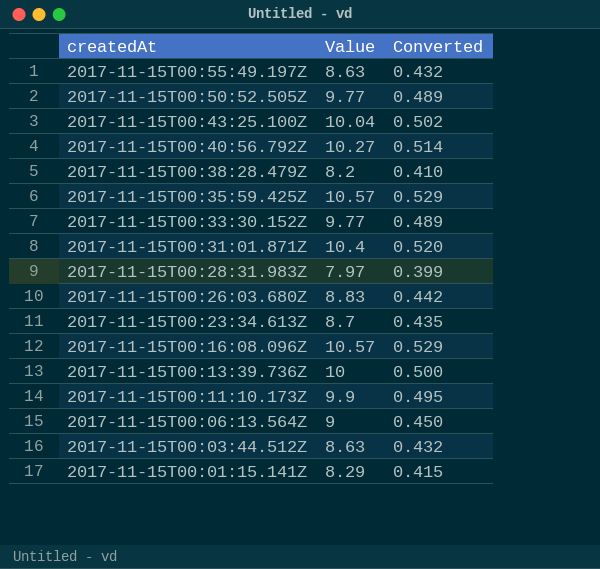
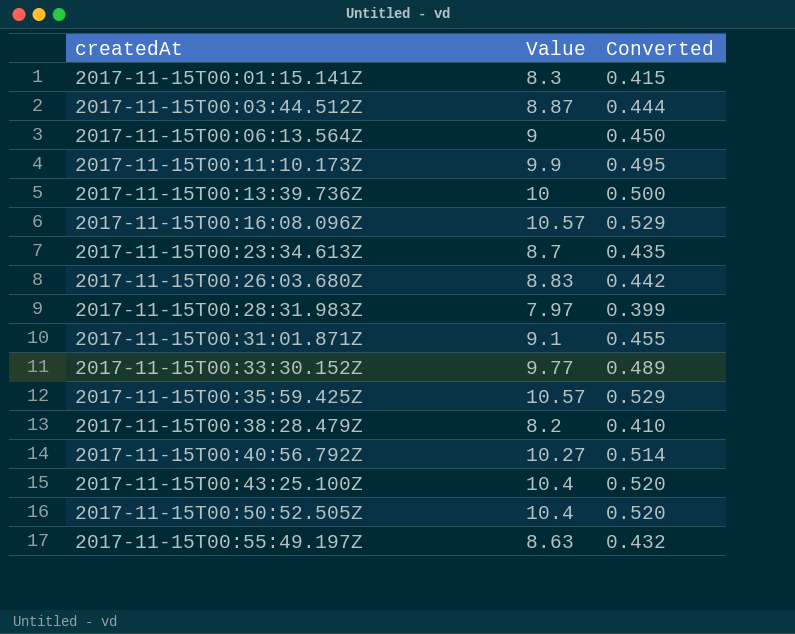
row order: createdAt descending -> createdAt ascending
2017-11-15T00:01:15.141Z | Value: 8.29 -> 8.3
2017-11-15T00:03:44.512Z | Value: 8.63 -> 8.87
2017-11-15T00:03:44.512Z | Converted: 0.432 -> 0.444
2017-11-15T00:31:01.871Z | Value: 10.4 -> 9.1
2017-11-15T00:31:01.871Z | Converted: 0.520 -> 0.455
2017-11-15T00:43:25.100Z | Value: 10.04 -> 10.4
2017-11-15T00:43:25.100Z | Converted: 0.502 -> 0.520
2017-11-15T00:50:52.505Z | Value: 9.77 -> 10.4
2017-11-15T00:50:52.505Z | Converted: 0.489 -> 0.520

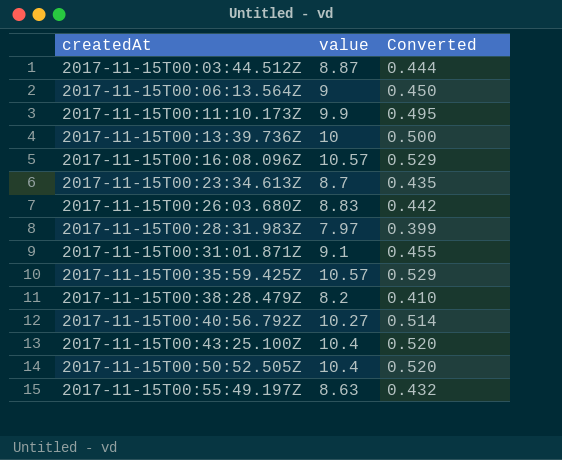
column name: Value -> value
row 2017-11-15T00:01:15.141Z: 8.3 | 0.415 -> none
row 2017-11-15T00:33:30.152Z: 9.77 | 0.489 -> none

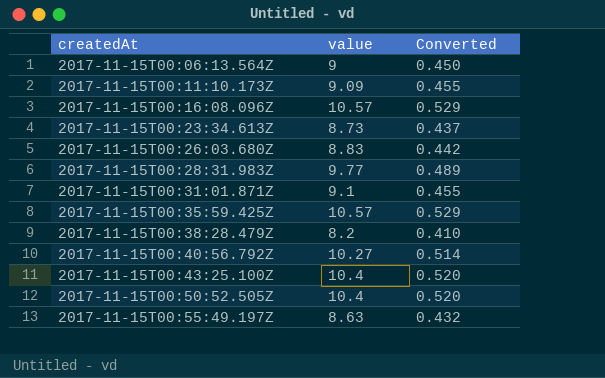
row 2017-11-15T00:03:44.512Z: 8.87 | 0.444 -> none
row 2017-11-15T00:13:39.736Z: 10 | 0.500 -> none
2017-11-15T00:11:10.173Z | value: 9.9 -> 9.09
2017-11-15T00:11:10.173Z | Converted: 0.495 -> 0.455
2017-11-15T00:23:34.613Z | value: 8.7 -> 8.73
2017-11-15T00:23:34.613Z | Converted: 0.435 -> 0.437
2017-11-15T00:28:31.983Z | value: 7.97 -> 9.77
2017-11-15T00:28:31.983Z | Converted: 0.399 -> 0.489

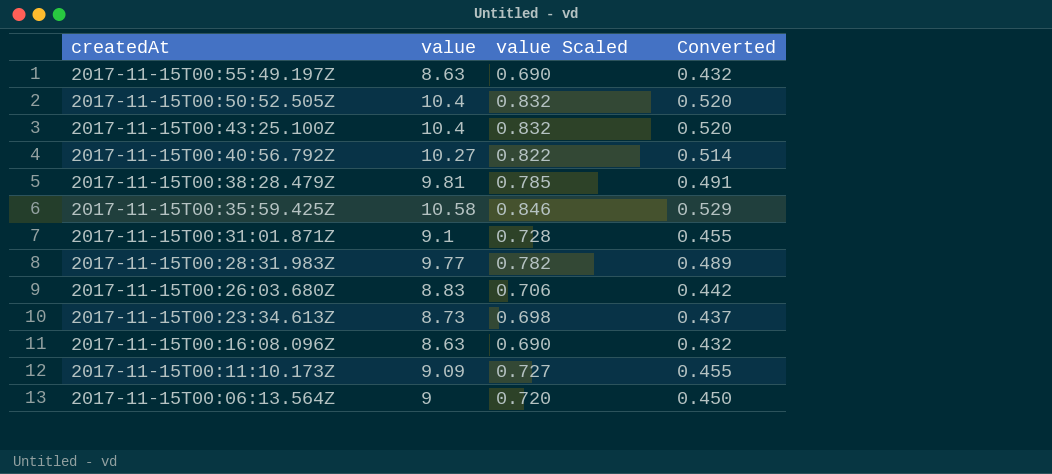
row order: createdAt ascending -> createdAt descending
column value Scaled | formula: none -> [value] * 0.08
2017-11-15T00:38:28.479Z | value: 8.2 -> 9.81
2017-11-15T00:38:28.479Z | Converted: 0.410 -> 0.491
2017-11-15T00:35:59.425Z | value: 10.57 -> 10.58
2017-11-15T00:16:08.096Z | value: 10.57 -> 8.63
2017-11-15T00:16:08.096Z | Converted: 0.529 -> 0.432

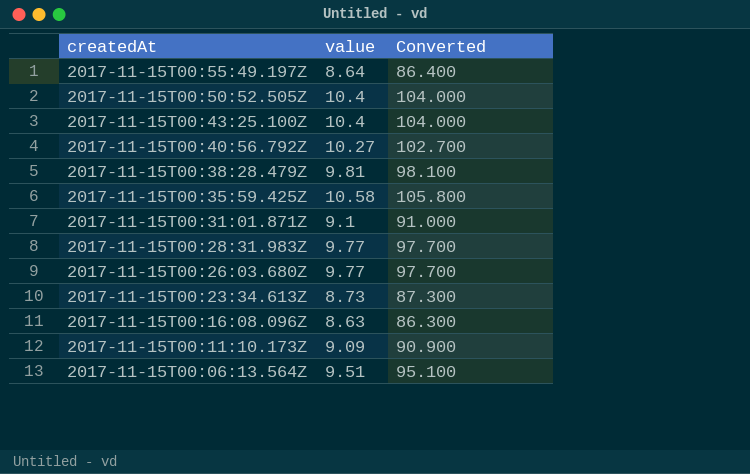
column value Scaled | formula: [value] * 0.08 -> none
column Converted | formula: [value] * 0.05 -> [value] * 10
2017-11-15T00:55:49.197Z | value: 8.63 -> 8.64
2017-11-15T00:26:03.680Z | value: 8.83 -> 9.77
2017-11-15T00:06:13.564Z | value: 9 -> 9.51

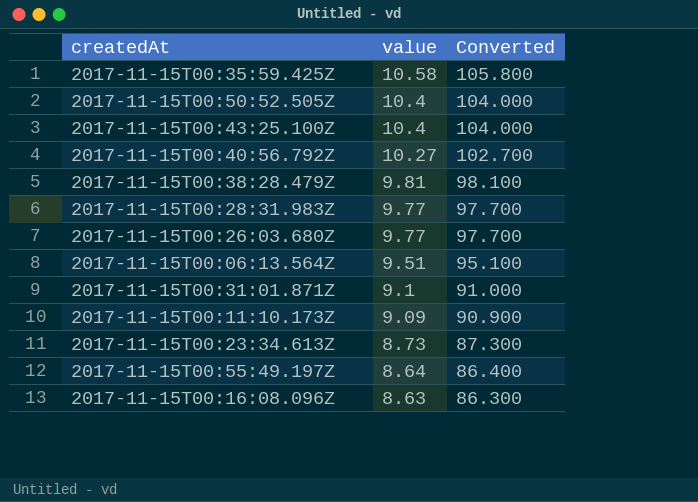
row order: createdAt descending -> value descending

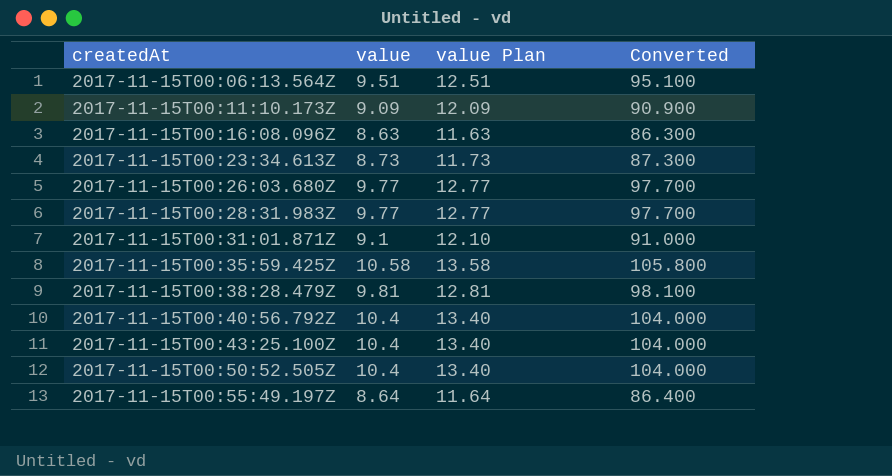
row order: value descending -> createdAt ascending
column value Plan | formula: none -> [value] + 3
2017-11-15T00:40:56.792Z | value: 10.27 -> 10.4
2017-11-15T00:40:56.792Z | Converted: 102.700 -> 104.000

